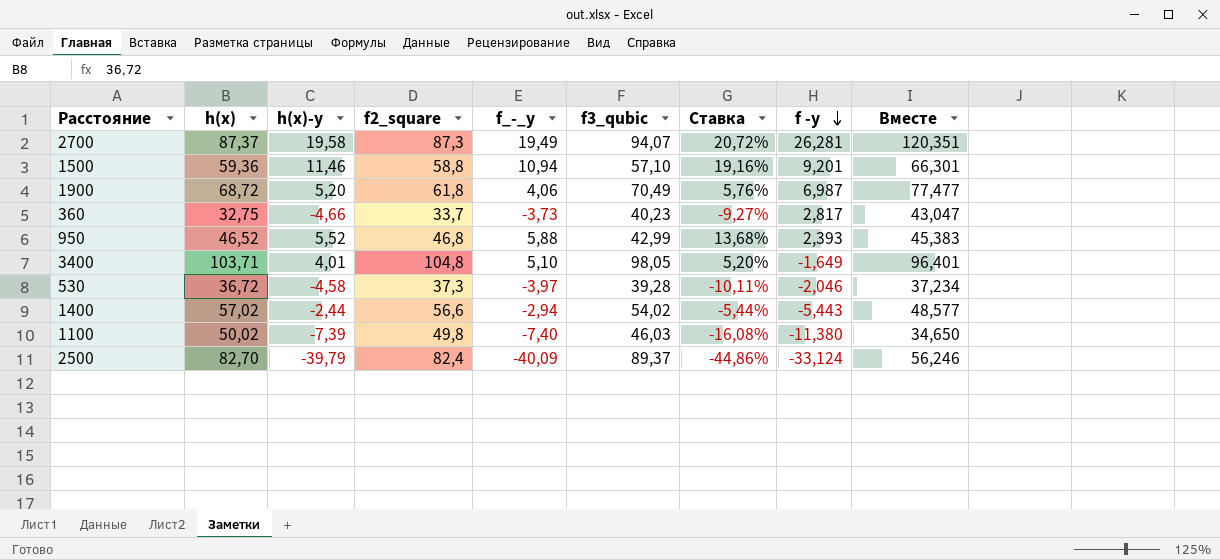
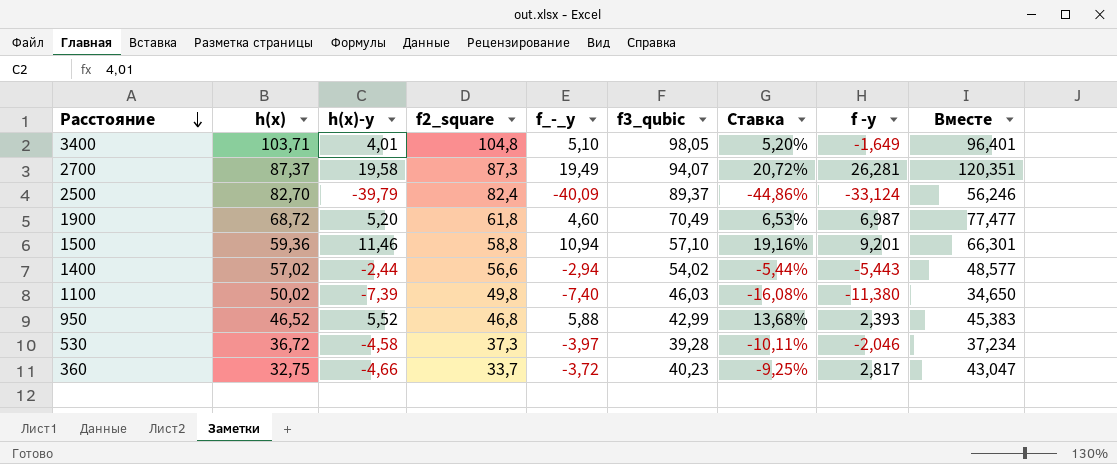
row order: f -y descending -> Расстояние descending
1900 | f_-_y: 4,06 -> 4,60
1900 | Ставка: 5,76% -> 6,53%
360 | f_-_y: -3,73 -> -3,72
360 | Ставка: -9,27% -> -9,25%

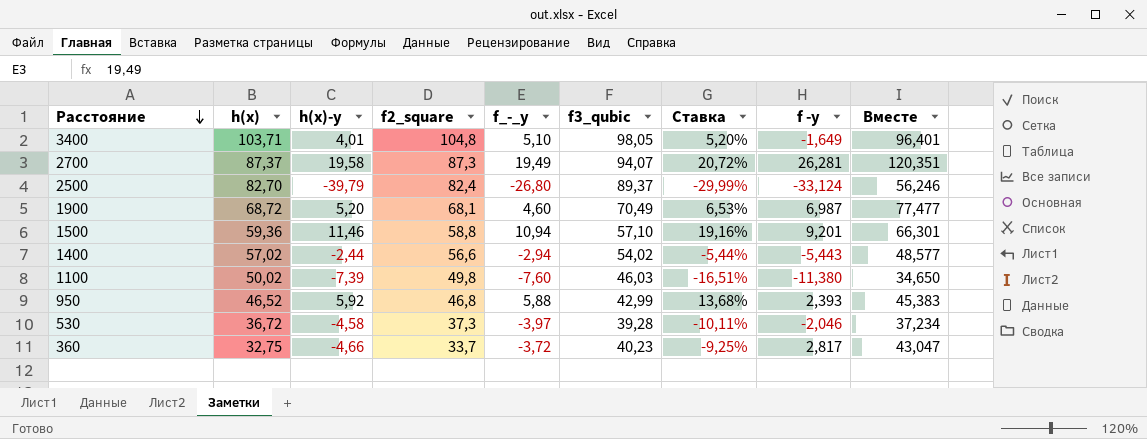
2500 | f_-_y: -40,09 -> -26,80
2500 | Ставка: -44,86% -> -29,99%
1900 | f2_square: 61,8 -> 68,1
1100 | f_-_y: -7,40 -> -7,60
1100 | Ставка: -16,08% -> -16,51%
950 | h(x)-y: 5,52 -> 5,92

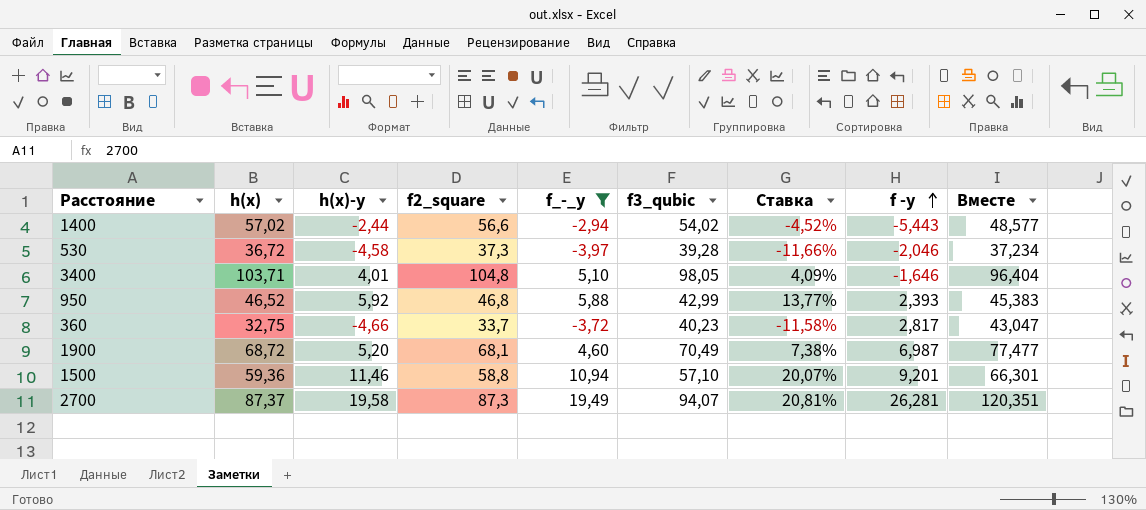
filter: none -> f_-_y >= -3,97
row order: Расстояние descending -> f -y ascending
column Ставка | formula: [f_-_y] / [f3_qubic] -> [h(x)-y] / [f3_qubic]
3400 | f -y: -1,649 -> -1,646
3400 | Вместе: 96,401 -> 96,404

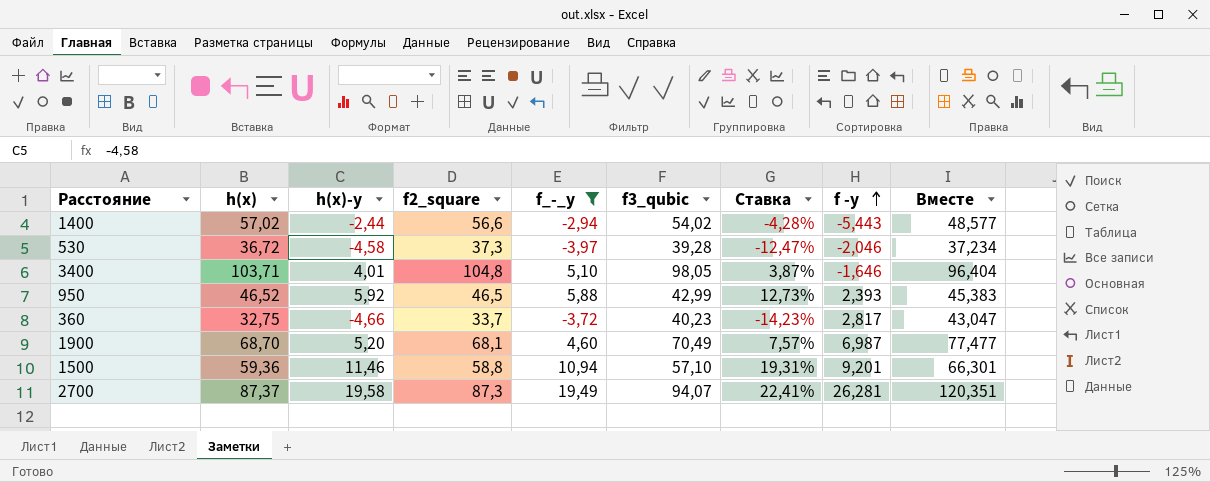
column Ставка | formula: [h(x)-y] / [f3_qubic] -> [h(x)-y] / [h(x)]
950 | f2_square: 46,8 -> 46,5
1900 | h(x): 68,72 -> 68,70

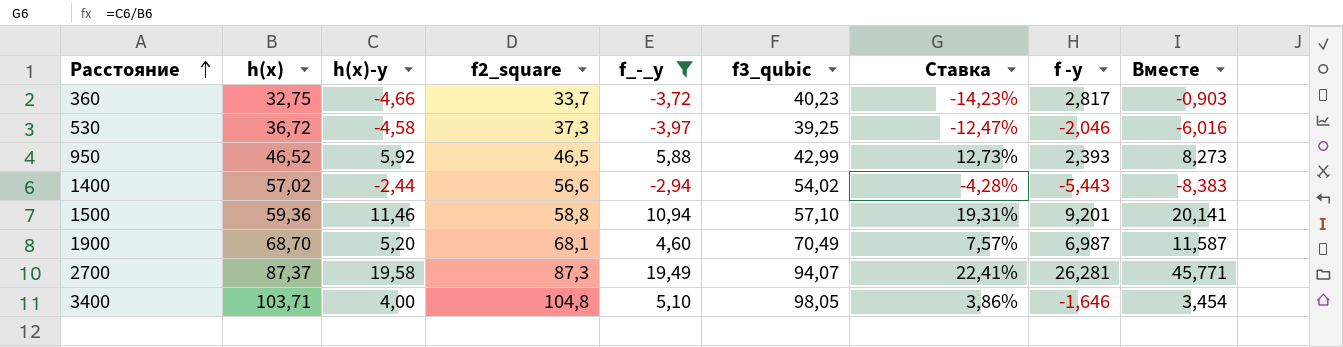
row order: f -y ascending -> Расстояние ascending
column Вместе | formula: [f3_qubic] + [f -y] -> [f_-_y] + [f -y]
530 | f3_qubic: 39,28 -> 39,25
3400 | h(x)-y: 4,01 -> 4,00
3400 | Ставка: 3,87% -> 3,86%

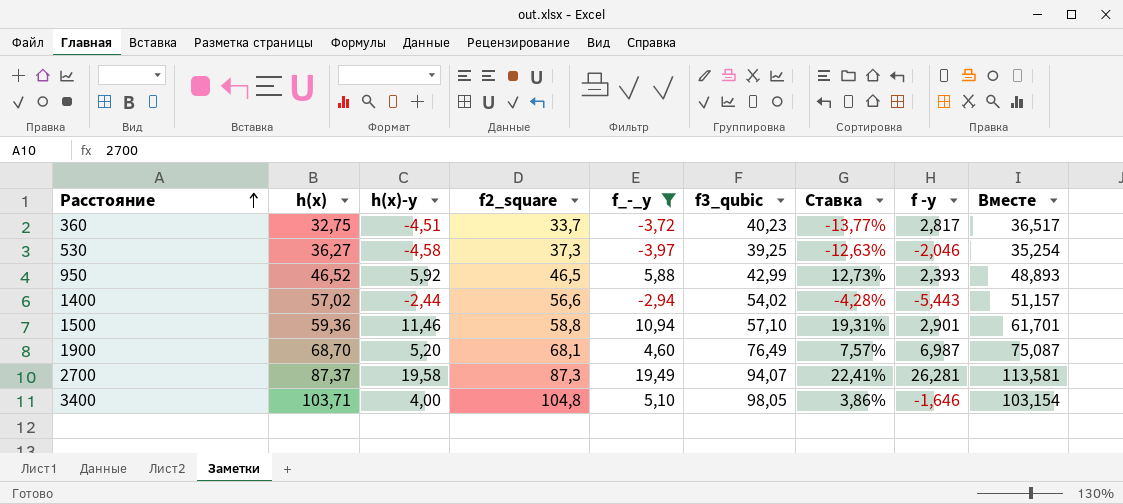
column Вместе | formula: [f_-_y] + [f -y] -> [f2_square] + [f -y]
360 | h(x)-y: -4,66 -> -4,51
360 | Ставка: -14,23% -> -13,77%
530 | h(x): 36,72 -> 36,27
530 | Ставка: -12,47% -> -12,63%
1500 | f -y: 9,201 -> 2,901
1900 | f3_qubic: 70,49 -> 76,49

